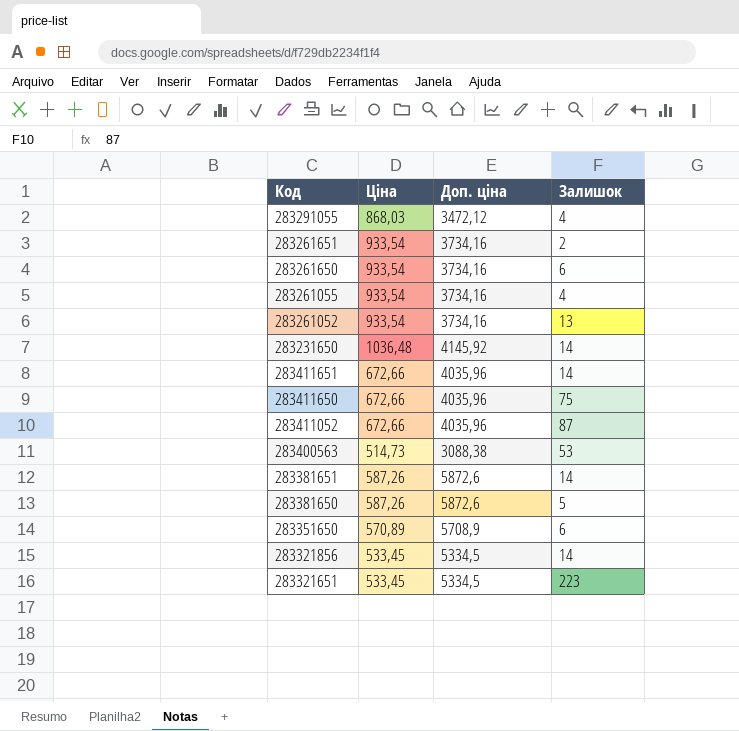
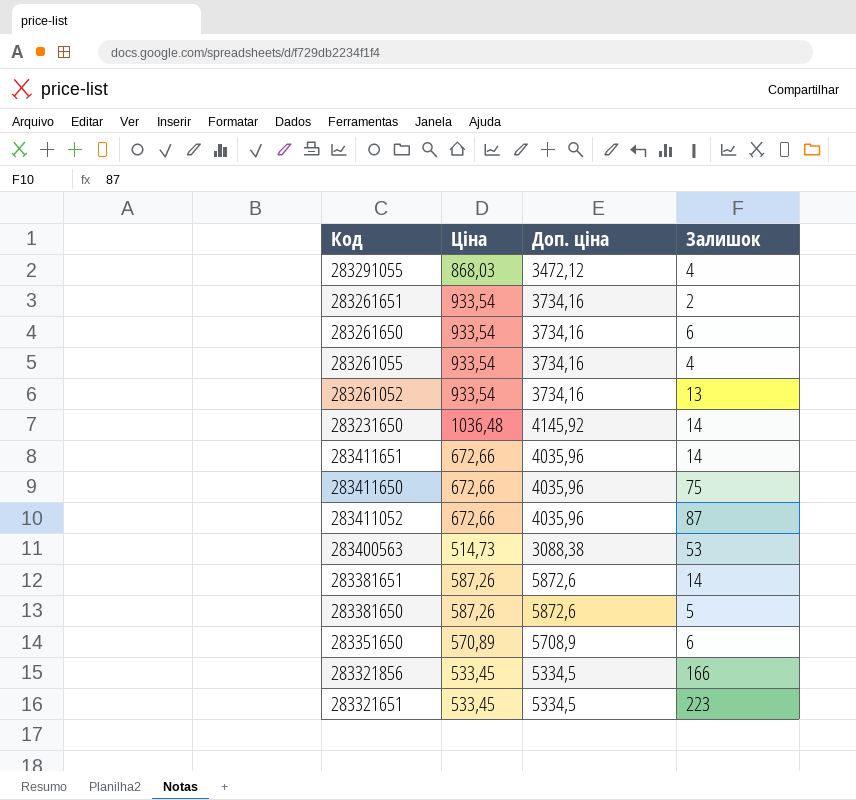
283321856 | Залишок: 14 -> 166

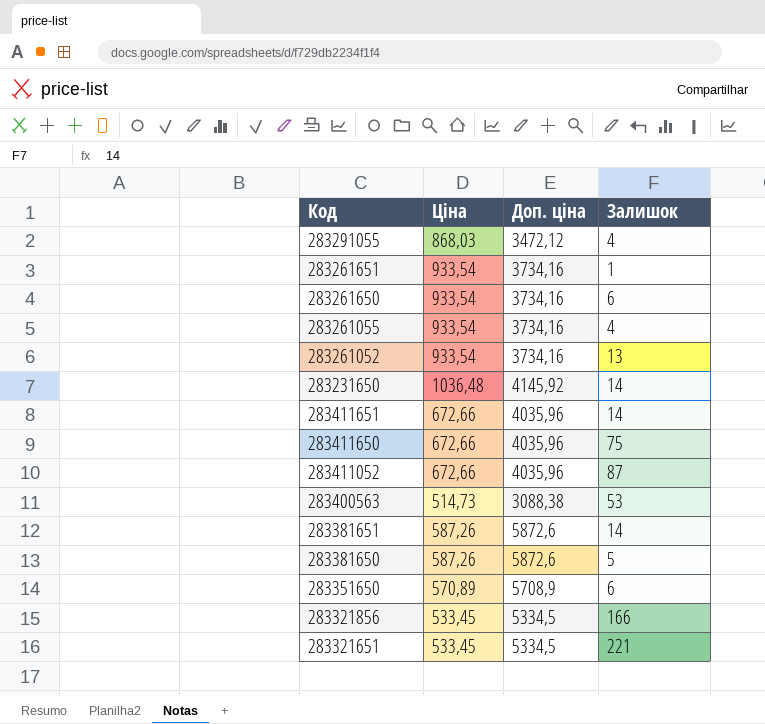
283261651 | Залишок: 2 -> 1
283321651 | Залишок: 223 -> 221

